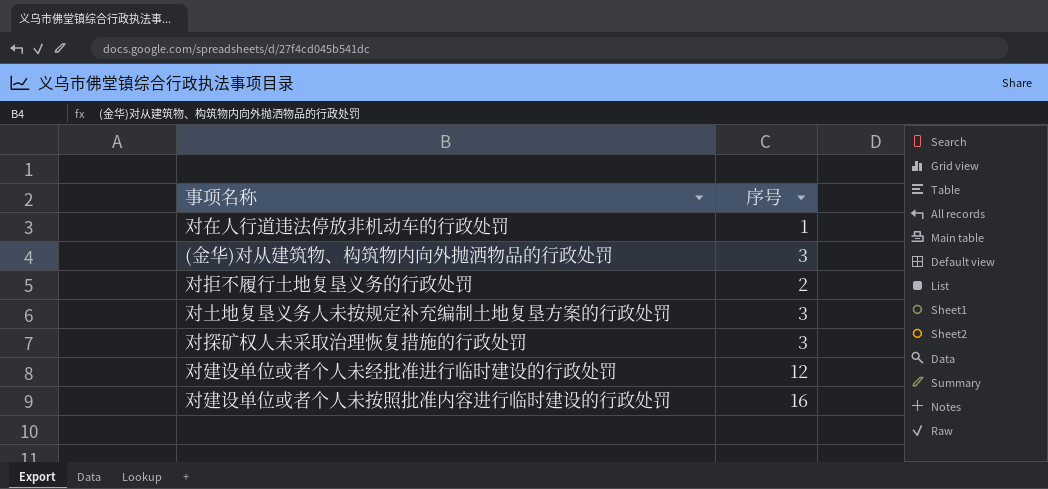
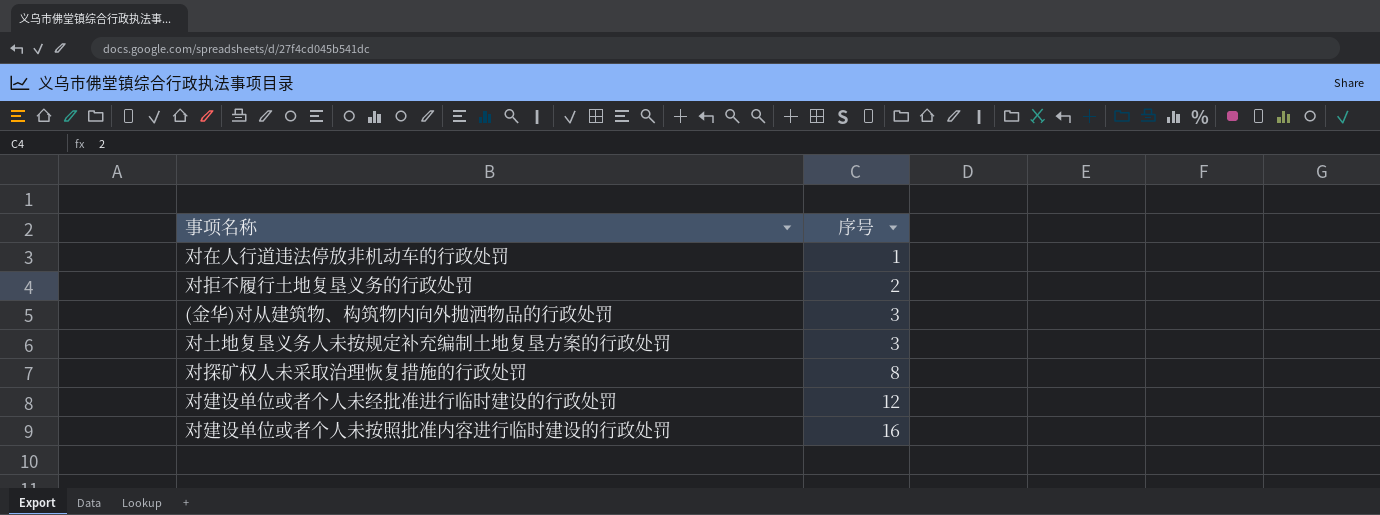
row order: none -> 序号 ascending
对探矿权人未采取治理恢复措施的行政处罚 | 序号: 3 -> 8

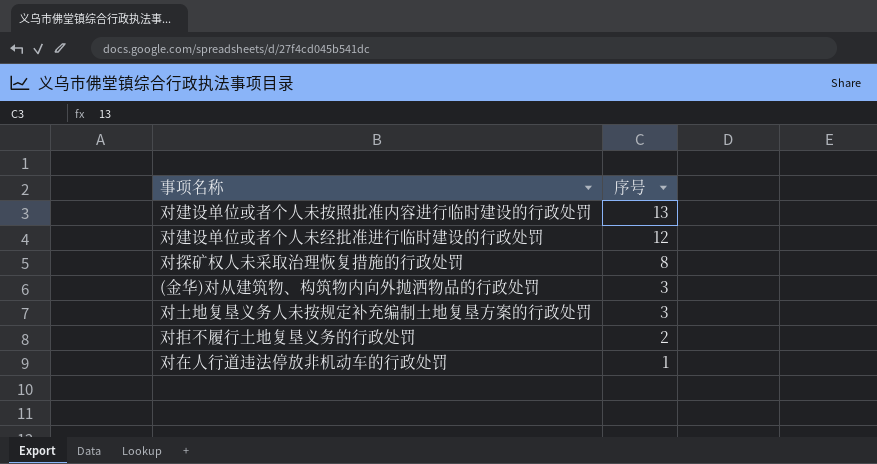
row order: 序号 ascending -> 序号 descending
对建设单位或者个人未按照批准内容进行临时建设的行政处罚 | 序号: 16 -> 13

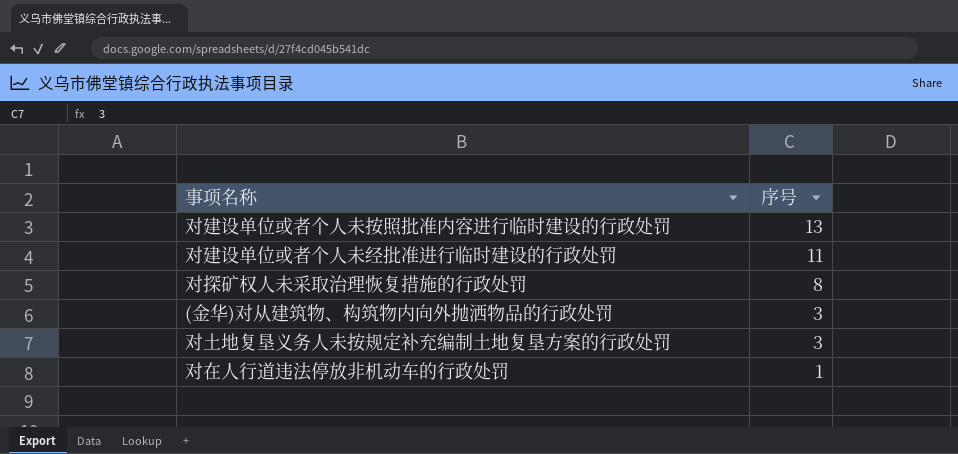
row 对拒不履行土地复垦义务的行政处罚: 2 -> none
对建设单位或者个人未经批准进行临时建设的行政处罚 | 序号: 12 -> 11

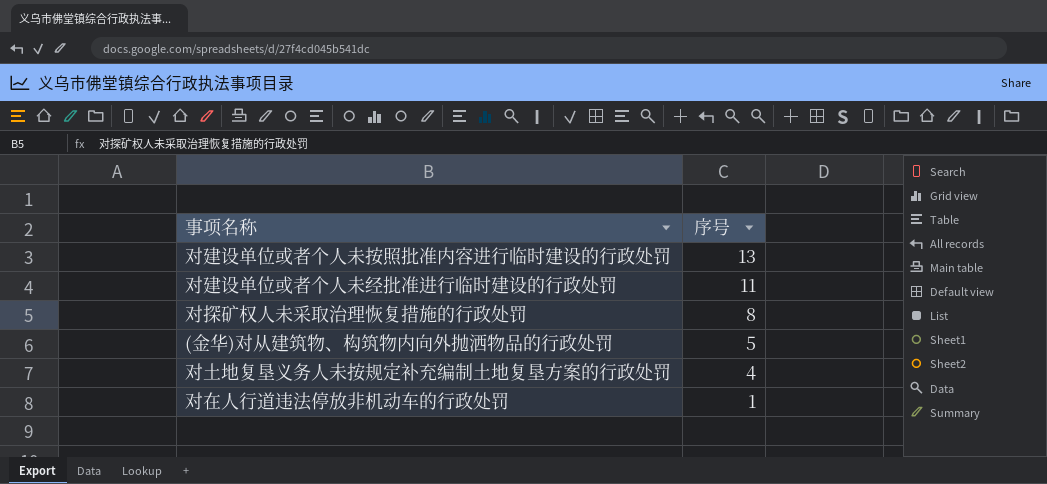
(金华)对从建筑物、构筑物内向外抛洒物品的行政处罚 | 序号: 3 -> 5
对土地复垦义务人未按规定补充编制土地复垦方案的行政处罚 | 序号: 3 -> 4

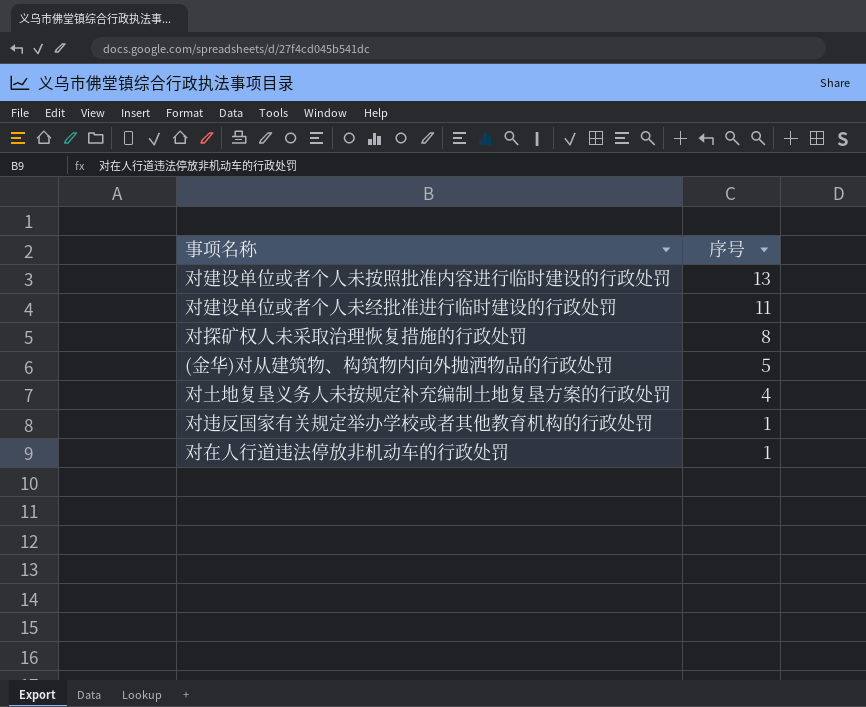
row 对违反国家有关规定举办学校或者其他教育机构的行政处罚: none -> 1

